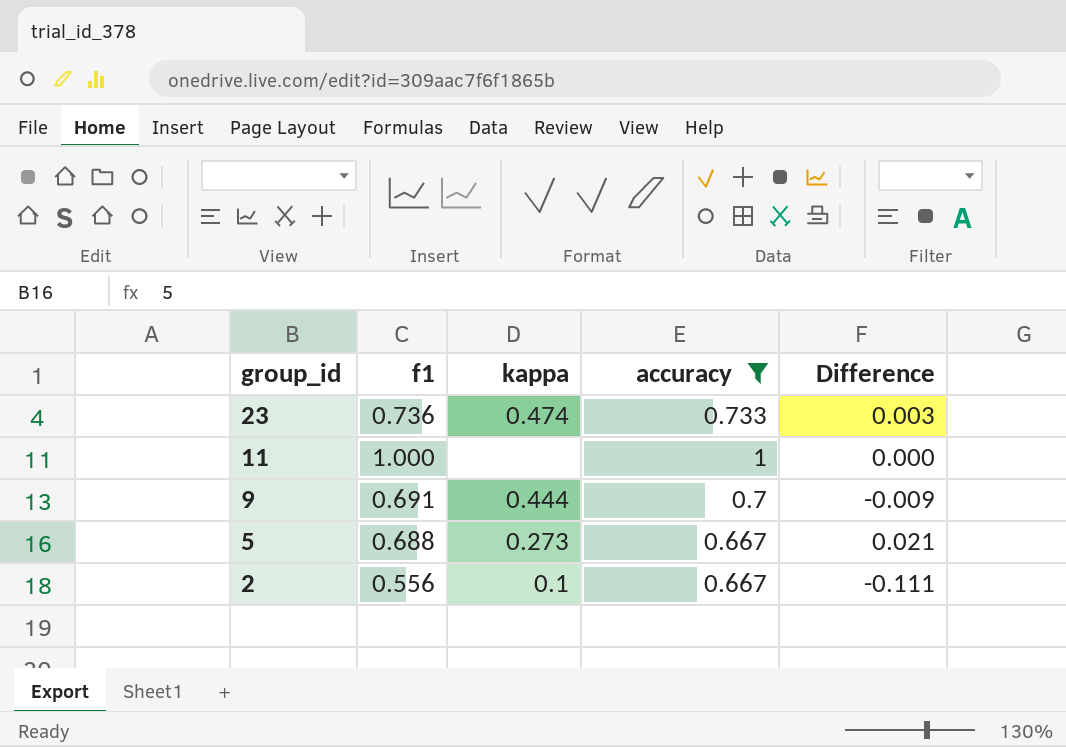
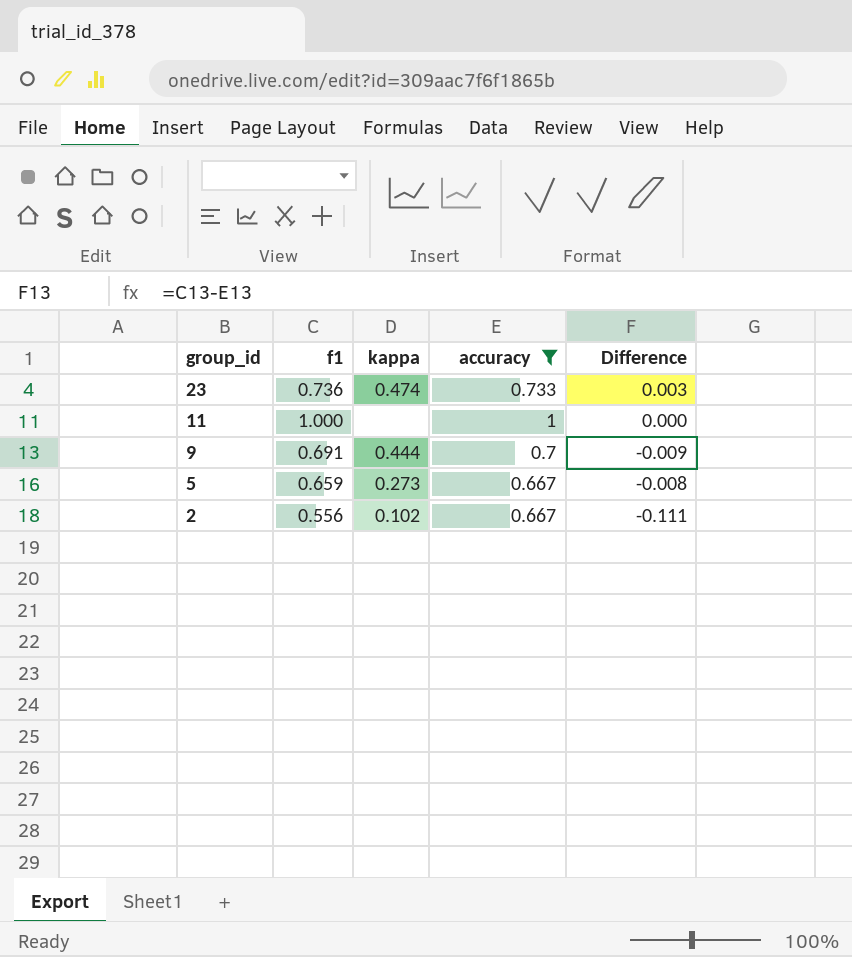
5 | f1: 0.688 -> 0.659
5 | Difference: 0.021 -> -0.008
2 | kappa: 0.1 -> 0.102

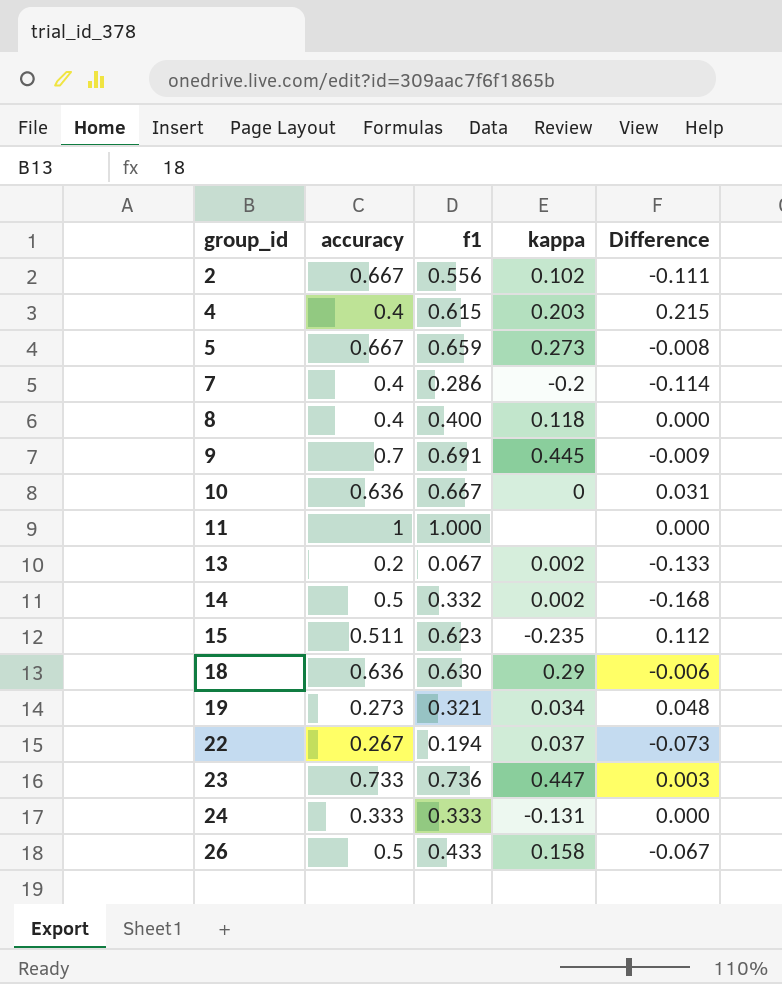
filter: accuracy >= 0.667 -> none
row order: group_id descending -> group_id ascending
column accuracy | position: 4 -> 2
9 | kappa: 0.444 -> 0.445
23 | kappa: 0.474 -> 0.447

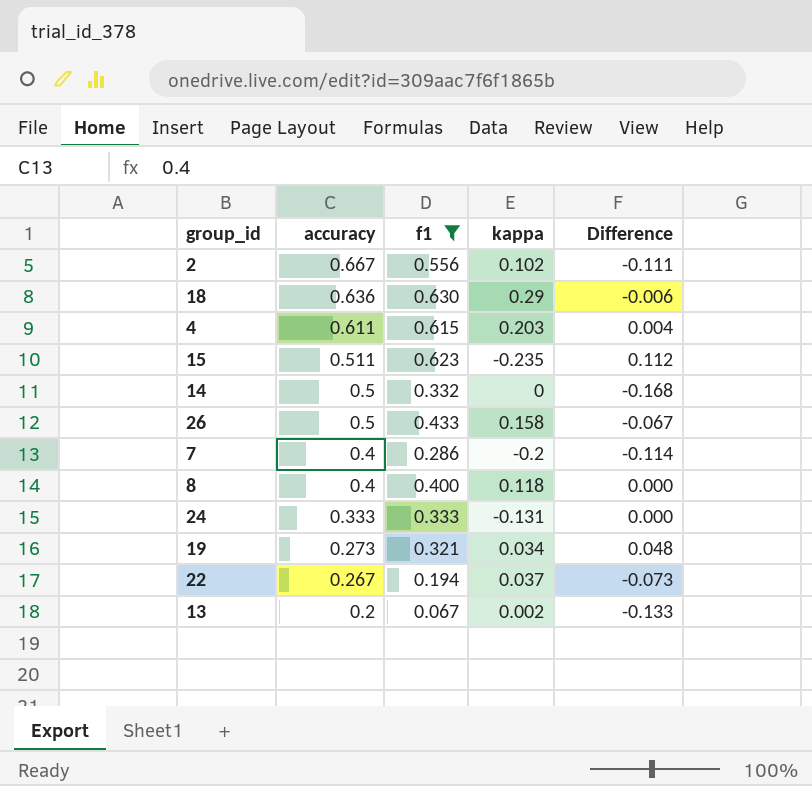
filter: none -> f1 <= 0.630
row order: group_id ascending -> accuracy descending
4 | accuracy: 0.4 -> 0.611
4 | Difference: 0.215 -> 0.004
14 | kappa: 0.002 -> 0

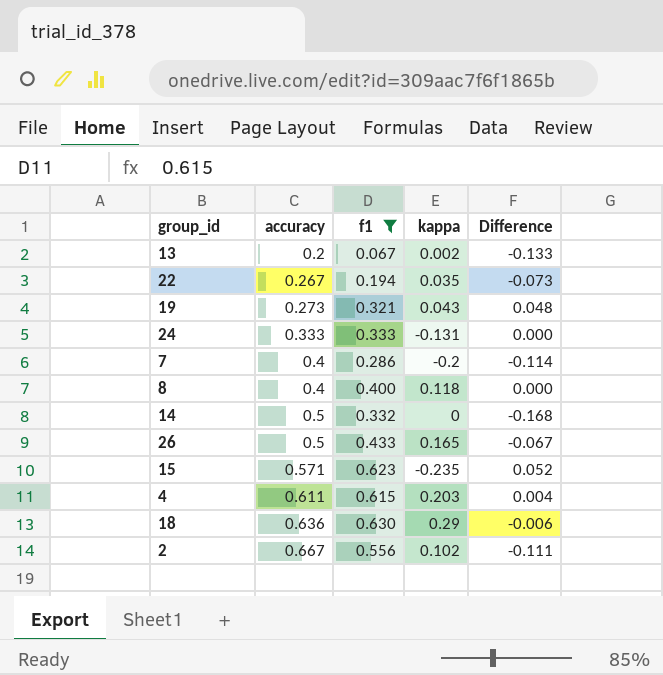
row order: accuracy descending -> accuracy ascending
22 | kappa: 0.037 -> 0.035
19 | kappa: 0.034 -> 0.043
26 | kappa: 0.158 -> 0.165
15 | accuracy: 0.511 -> 0.571
15 | Difference: 0.112 -> 0.052

